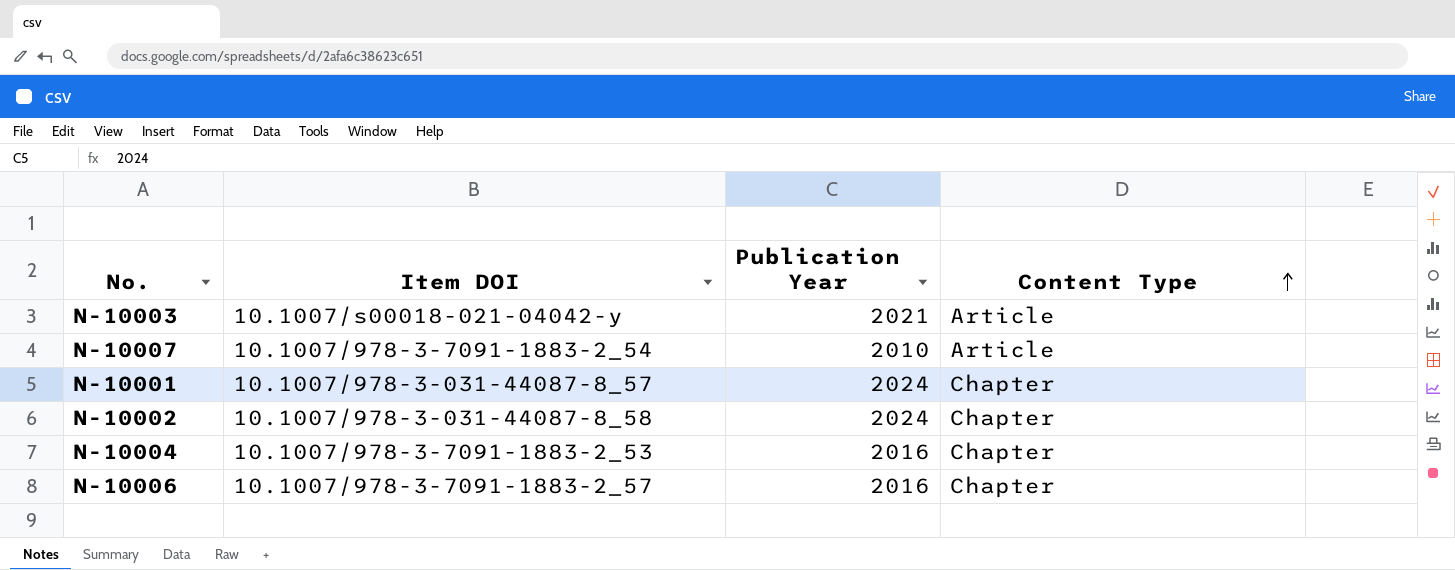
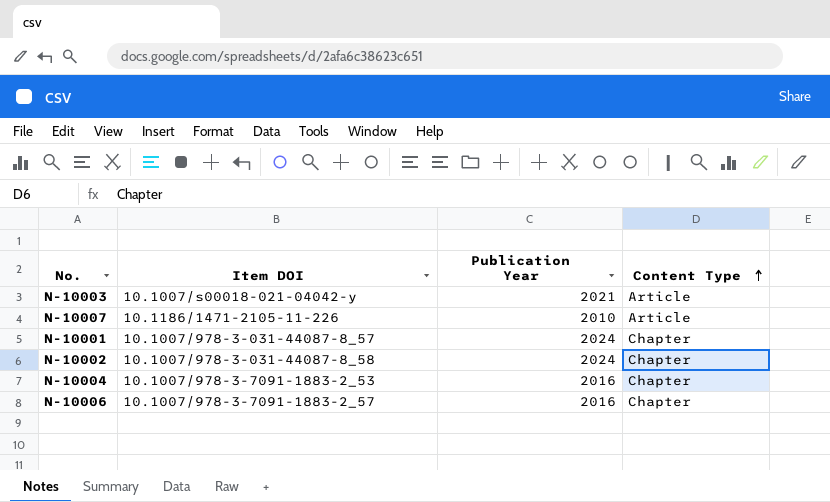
N-10007 | Item DOI: 10.1007/978-3-7091-1883-2_54 -> 10.1186/1471-2105-11-226

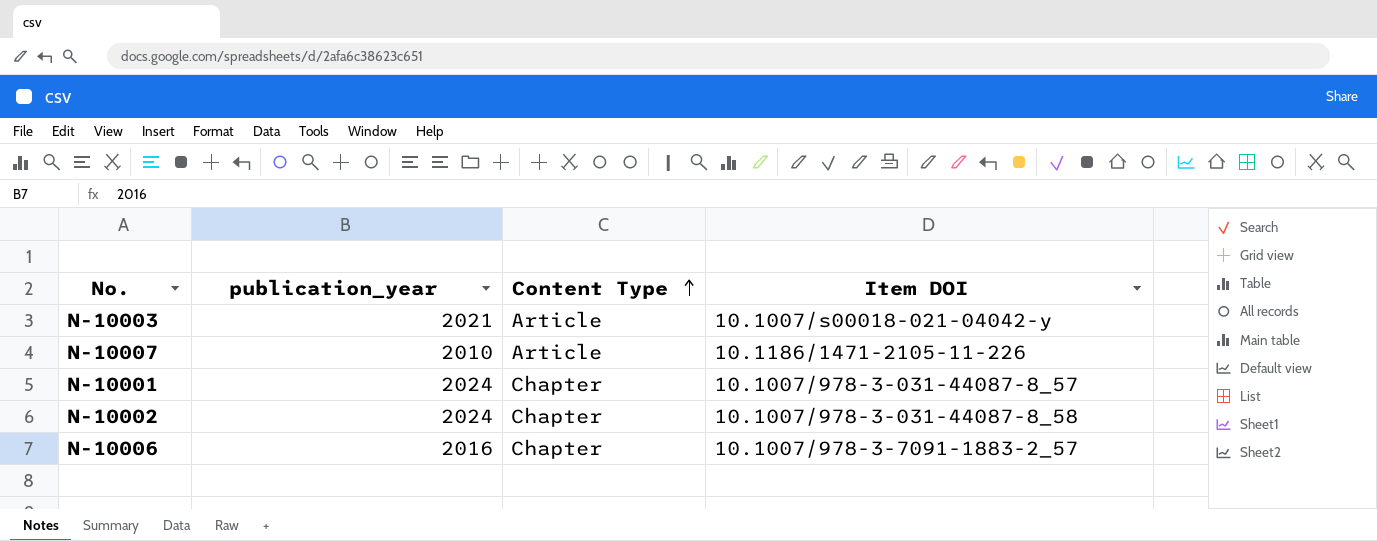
column name: Publication Year -> publication_year
column Item DOI | position: 2 -> 4
row N-10004: 10.1007/978-3-7091-1883-2_53 | 2016 | Chapter -> none

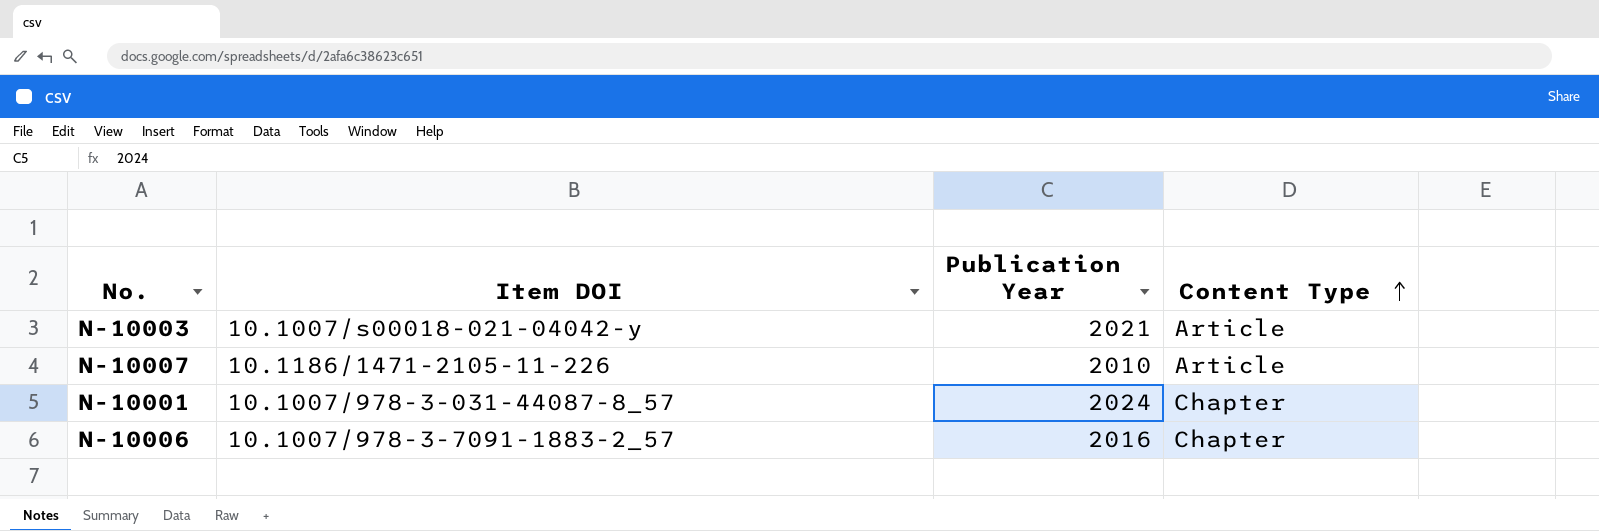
column Item DOI | position: 4 -> 2
column name: publication_year -> Publication Year
row N-10002: 2024 | Chapter | 10.1007/978-3-031-44087-8_58 -> none

